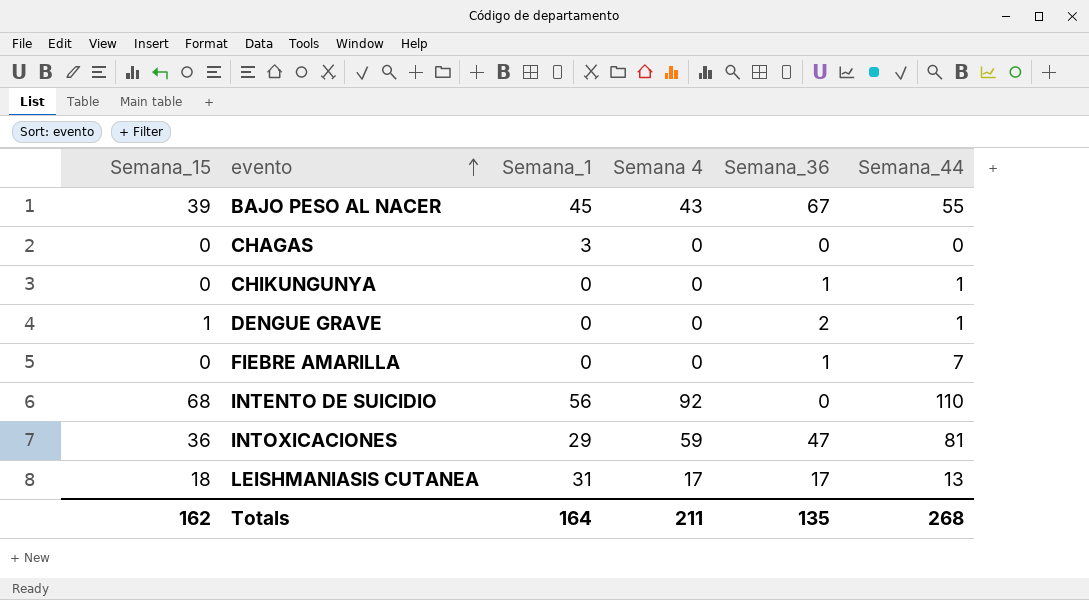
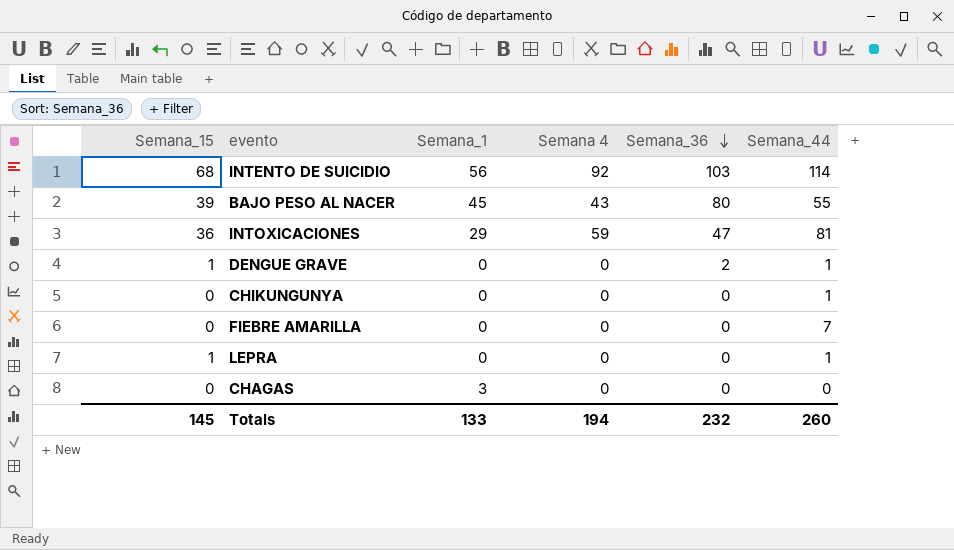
row order: evento ascending -> Semana_36 descending
row LEISHMANIASIS CUTANEA: 18 | 31 | 17 | 17 | 13 -> none
INTENTO DE SUICIDIO | Semana_36: 0 -> 103
INTENTO DE SUICIDIO | Semana_44: 110 -> 114
BAJO PESO AL NACER | Semana_36: 67 -> 80
CHIKUNGUNYA | Semana_36: 1 -> 0
FIEBRE AMARILLA | Semana_36: 1 -> 0
row LEPRA: none -> 1 | 0 | 0 | 0 | 1
Totals | Semana_15: 162 -> 145
Totals | Semana_1: 164 -> 133
Totals | Semana 4: 211 -> 194
Totals | Semana_36: 135 -> 232
Totals | Semana_44: 268 -> 260

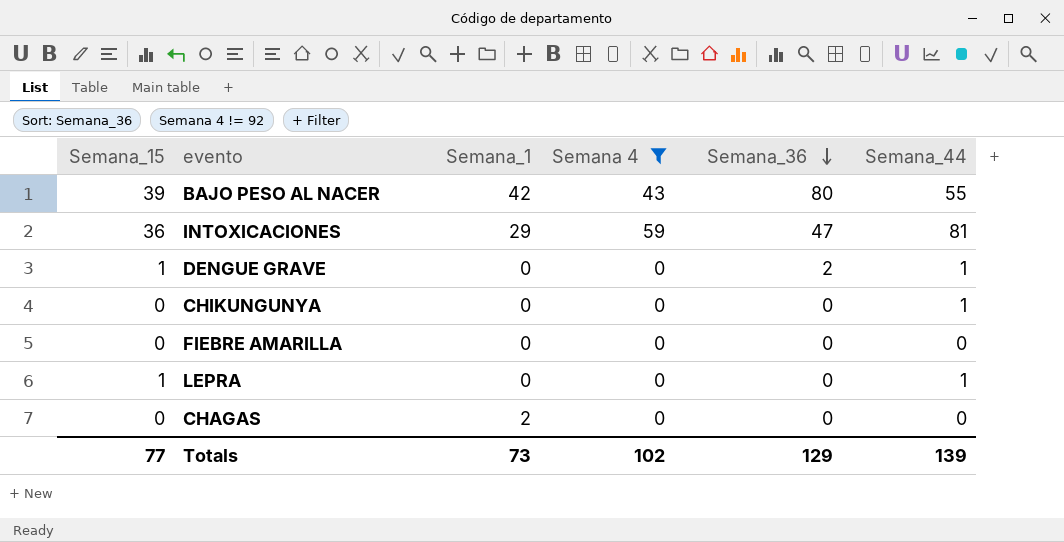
filter: none -> Semana 4 != 92
BAJO PESO AL NACER | Semana_1: 45 -> 42
FIEBRE AMARILLA | Semana_44: 7 -> 0
CHAGAS | Semana_1: 3 -> 2
Totals | Semana_15: 145 -> 77
Totals | Semana_1: 133 -> 73
Totals | Semana 4: 194 -> 102
Totals | Semana_36: 232 -> 129
Totals | Semana_44: 260 -> 139

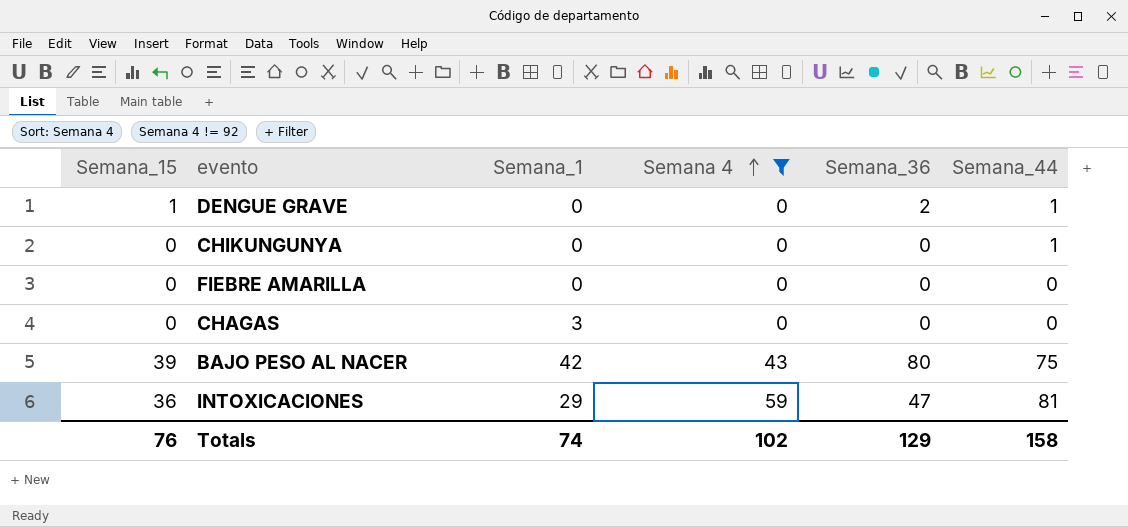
row order: Semana_36 descending -> Semana 4 ascending
row LEPRA: 1 | 0 | 0 | 0 | 1 -> none
CHAGAS | Semana_1: 2 -> 3
BAJO PESO AL NACER | Semana_44: 55 -> 75
Totals | Semana_15: 77 -> 76
Totals | Semana_1: 73 -> 74
Totals | Semana_44: 139 -> 158

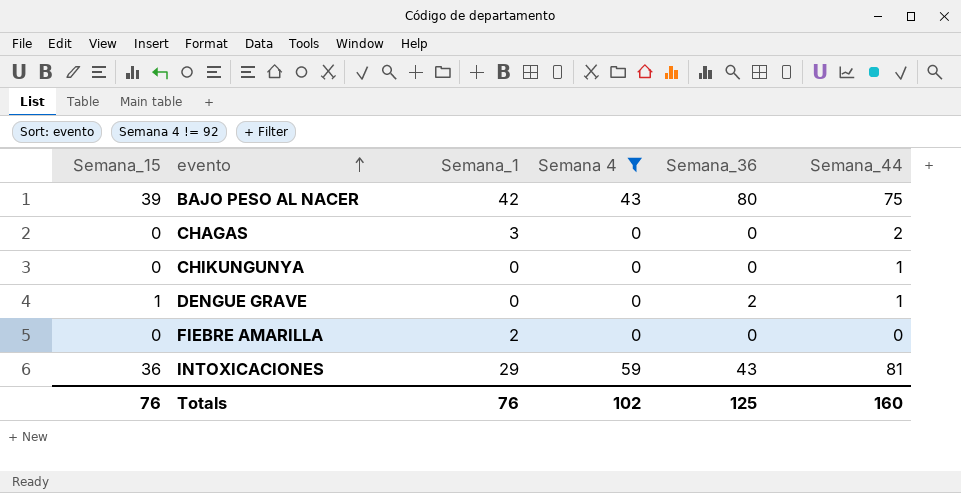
row order: Semana 4 ascending -> evento ascending
CHAGAS | Semana_44: 0 -> 2
FIEBRE AMARILLA | Semana_1: 0 -> 2
INTOXICACIONES | Semana_36: 47 -> 43
Totals | Semana_1: 74 -> 76
Totals | Semana_36: 129 -> 125
Totals | Semana_44: 158 -> 160

